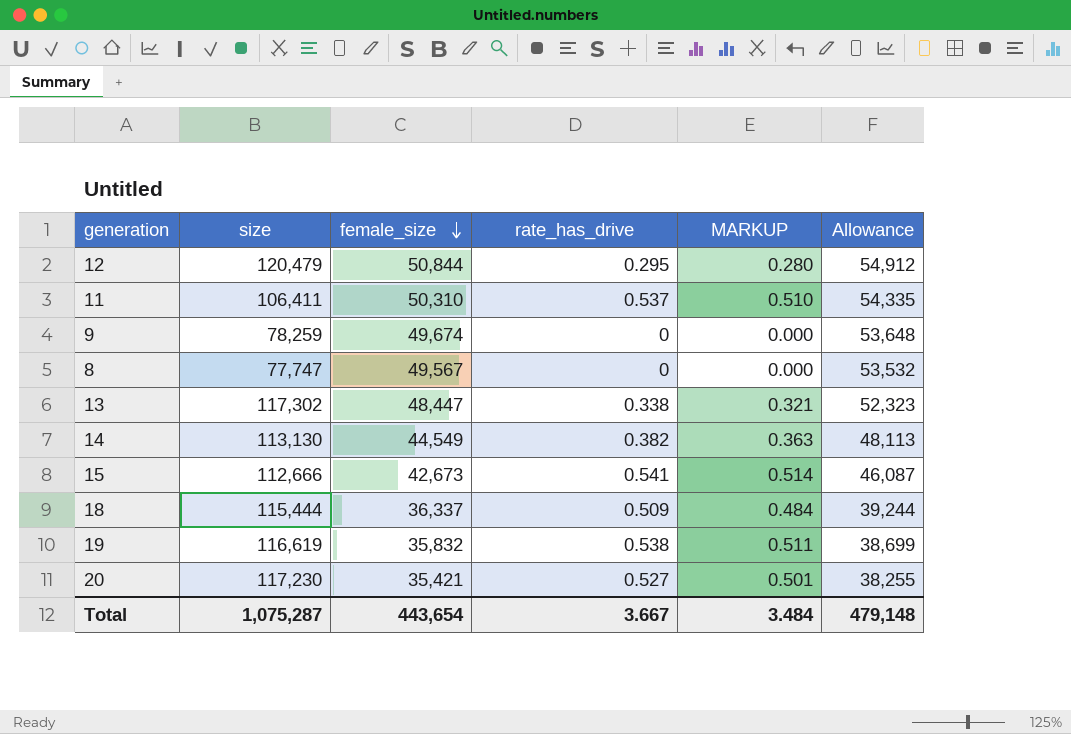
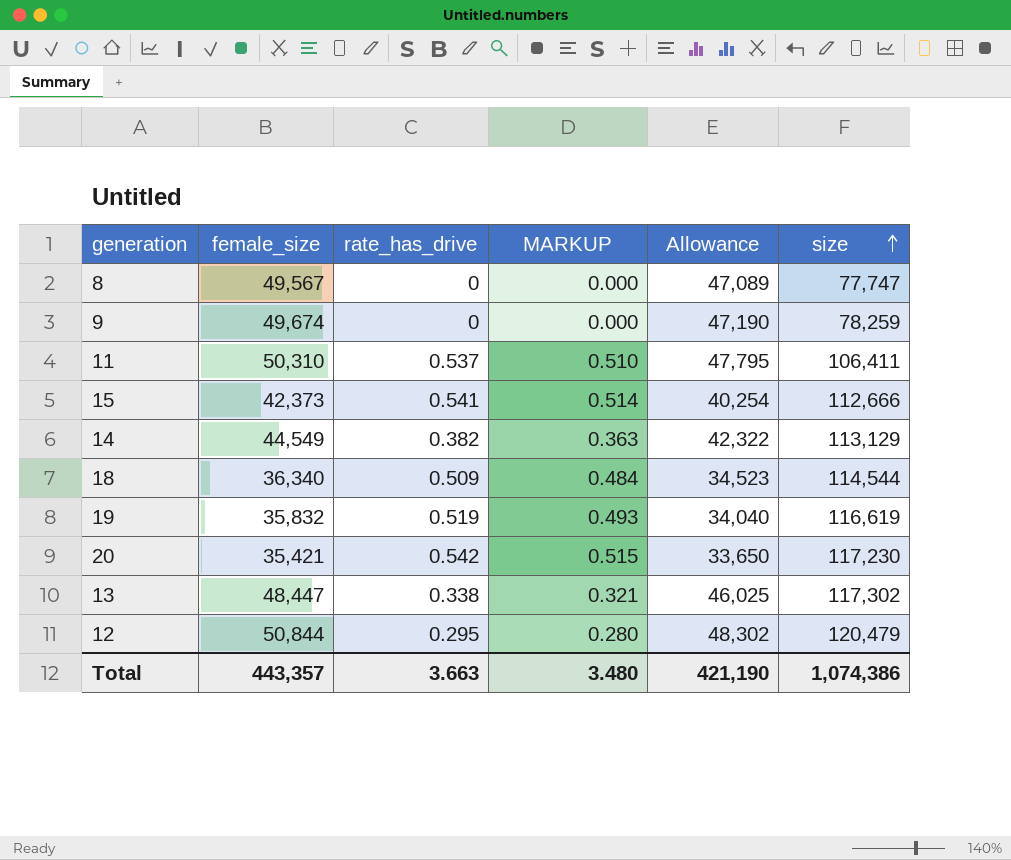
row order: female_size descending -> size ascending
column Allowance | formula: [female_size] * 1.08 -> [female_size] * 0.95
column size | position: 2 -> 6
15 | female_size: 42,673 -> 42,373
14 | size: 113,130 -> 113,129
18 | female_size: 36,337 -> 36,340
18 | size: 115,444 -> 114,544
19 | rate_has_drive: 0.538 -> 0.519
19 | MARKUP: 0.511 -> 0.493
20 | rate_has_drive: 0.527 -> 0.542
20 | MARKUP: 0.501 -> 0.515
Total | female_size: 443,654 -> 443,357
Total | rate_has_drive: 3.667 -> 3.663
Total | MARKUP: 3.484 -> 3.480
Total | Allowance: 479,148 -> 421,190
Total | size: 1,075,287 -> 1,074,386

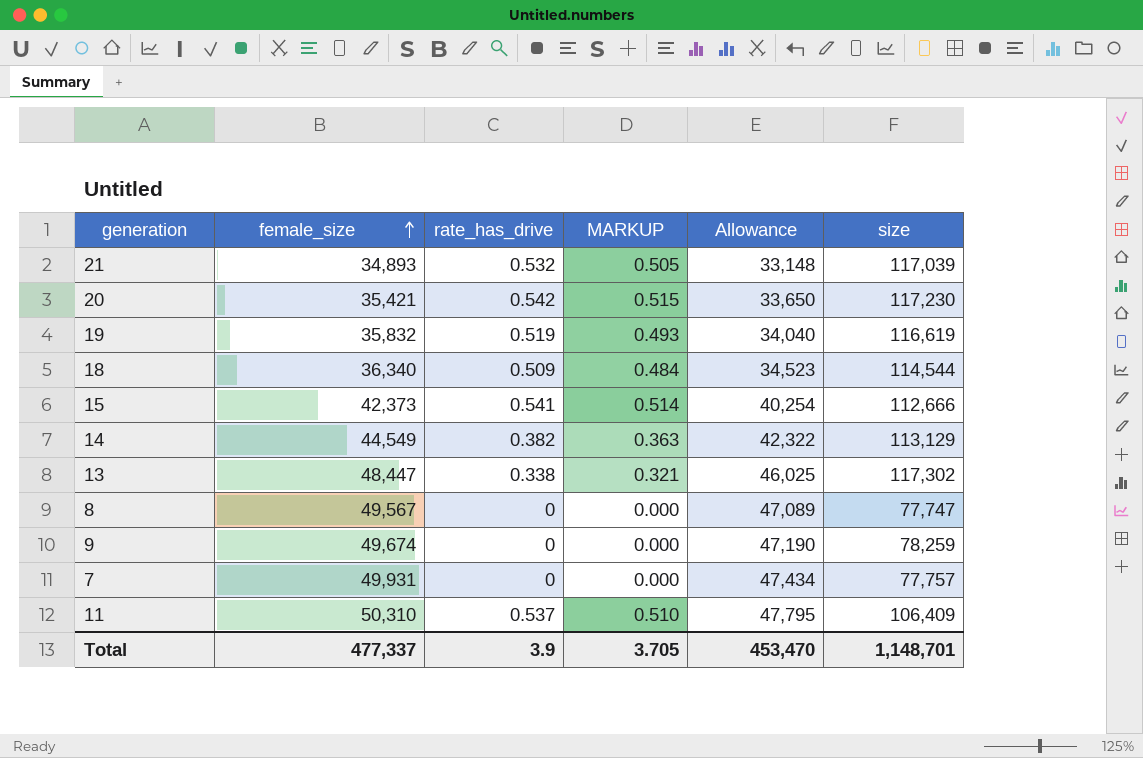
row order: size ascending -> female_size ascending
row 12: 50,844 | 0.295 | 0.280 | 48,302 | 120,479 -> none
row 21: none -> 34,893 | 0.532 | 0.505 | 33,148 | 117,039
row 7: none -> 49,931 | 0 | 0.000 | 47,434 | 77,757
11 | size: 106,411 -> 106,409
Total | female_size: 443,357 -> 477,337
Total | rate_has_drive: 3.663 -> 3.9
Total | MARKUP: 3.480 -> 3.705
Total | Allowance: 421,190 -> 453,470
Total | size: 1,074,386 -> 1,148,701

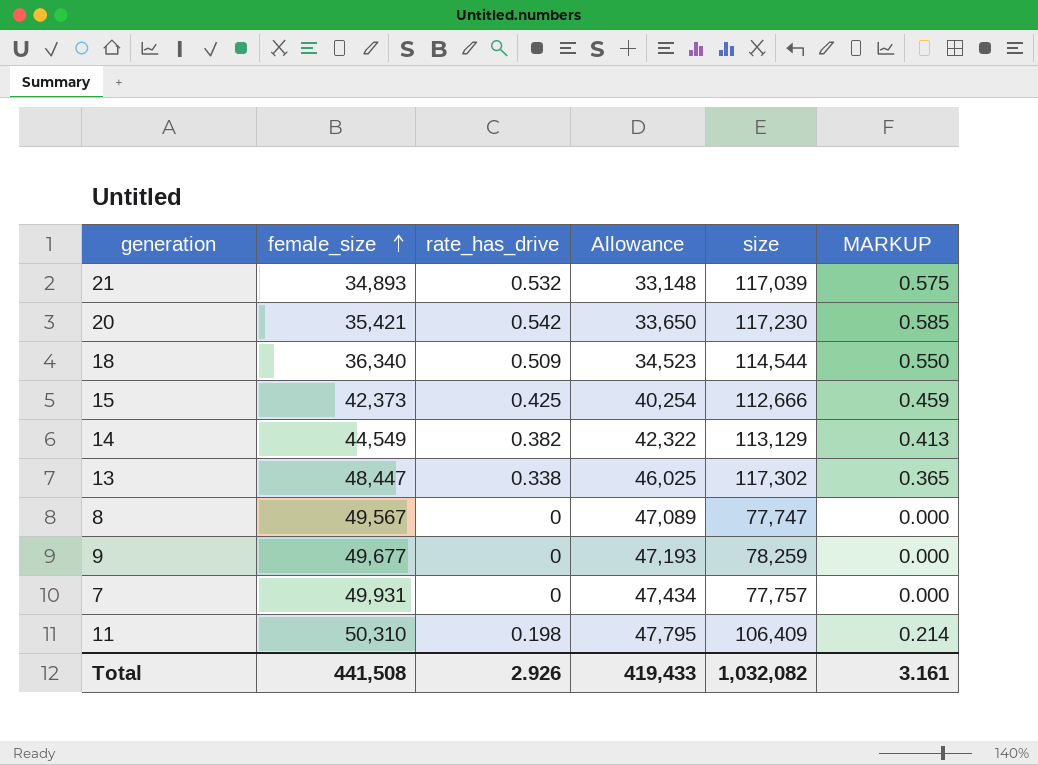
column MARKUP | formula: [rate_has_drive] * 0.95 -> [rate_has_drive] * 1.08
column MARKUP | position: 4 -> 6
row 19: 35,832 | 0.519 | 0.493 | 34,040 | 116,619 -> none
15 | rate_has_drive: 0.541 -> 0.425
9 | female_size: 49,674 -> 49,677
9 | Allowance: 47,190 -> 47,193
11 | rate_has_drive: 0.537 -> 0.198
Total | female_size: 477,337 -> 441,508
Total | rate_has_drive: 3.9 -> 2.926
Total | Allowance: 453,470 -> 419,433
Total | size: 1,148,701 -> 1,032,082
Total | MARKUP: 3.705 -> 3.161

